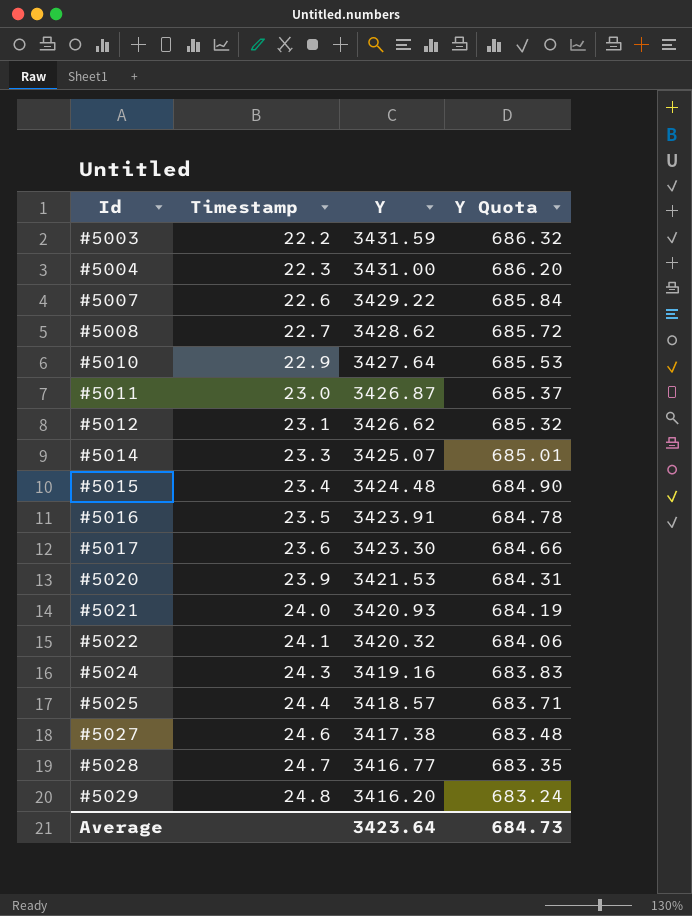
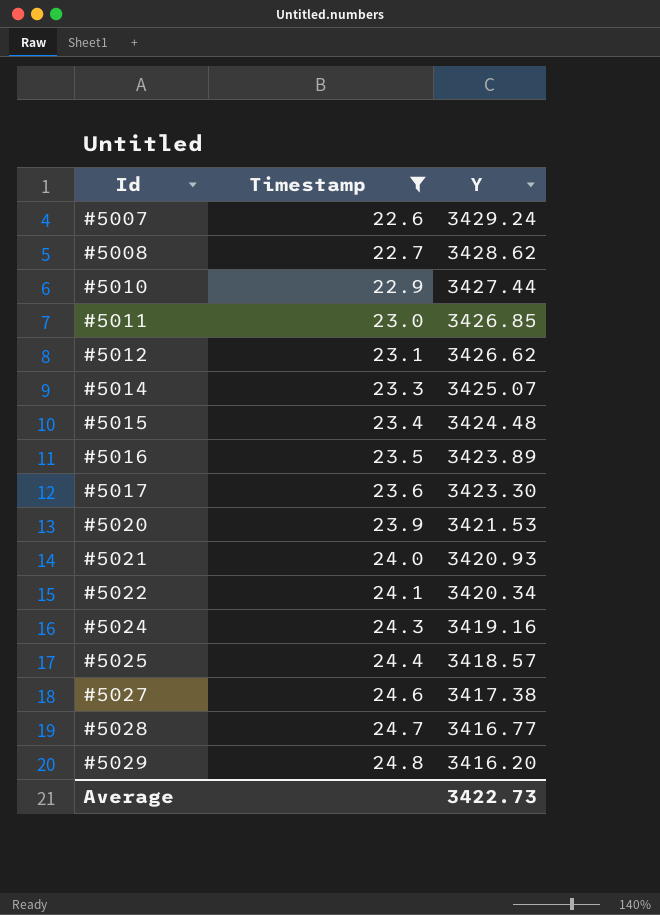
filter: none -> Timestamp >= 22.6
column Y Quota | formula: [Y] * 0.2 -> none
#5007 | Y: 3429.22 -> 3429.24
#5010 | Y: 3427.64 -> 3427.44
#5011 | Y: 3426.87 -> 3426.85
#5016 | Y: 3423.91 -> 3423.89
#5022 | Y: 3420.32 -> 3420.34
Average | Y: 3423.64 -> 3422.73

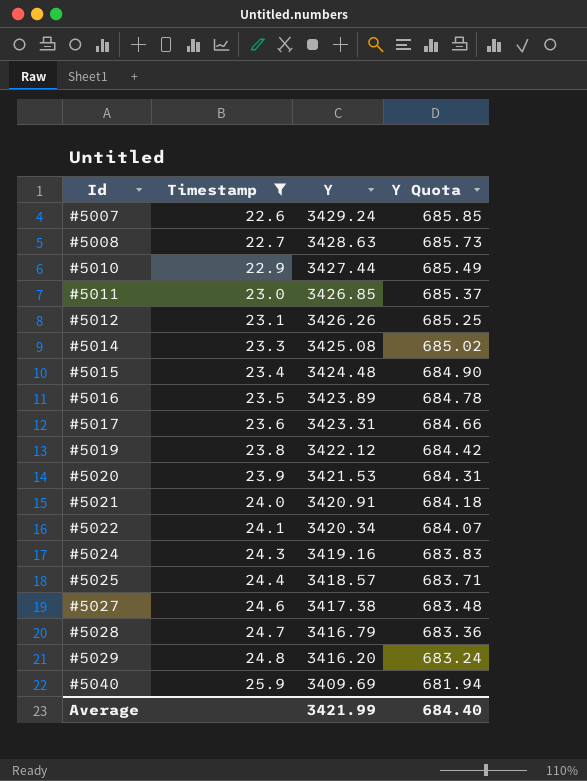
column Y Quota | formula: none -> [Y] * 0.2
#5008 | Y: 3428.62 -> 3428.63
#5012 | Y: 3426.62 -> 3426.26
#5014 | Y: 3425.07 -> 3425.08
#5017 | Y: 3423.30 -> 3423.31
row #5019: none -> 23.8 | 3422.12 | 684.42
#5021 | Y: 3420.93 -> 3420.91
#5028 | Y: 3416.77 -> 3416.79
row #5040: none -> 25.9 | 3409.69 | 681.94
Average | Y: 3422.73 -> 3421.99

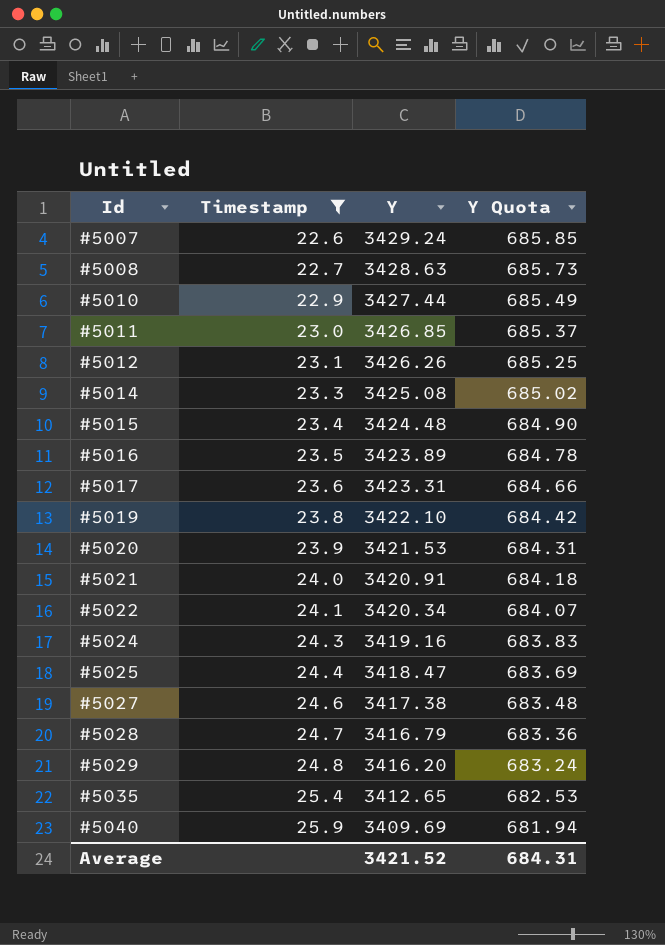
#5019 | Y: 3422.12 -> 3422.10
#5025 | Y: 3418.57 -> 3418.47
#5025 | Y Quota: 683.71 -> 683.69
row #5035: none -> 25.4 | 3412.65 | 682.53
Average | Y: 3421.99 -> 3421.52
Average | Y Quota: 684.40 -> 684.31

